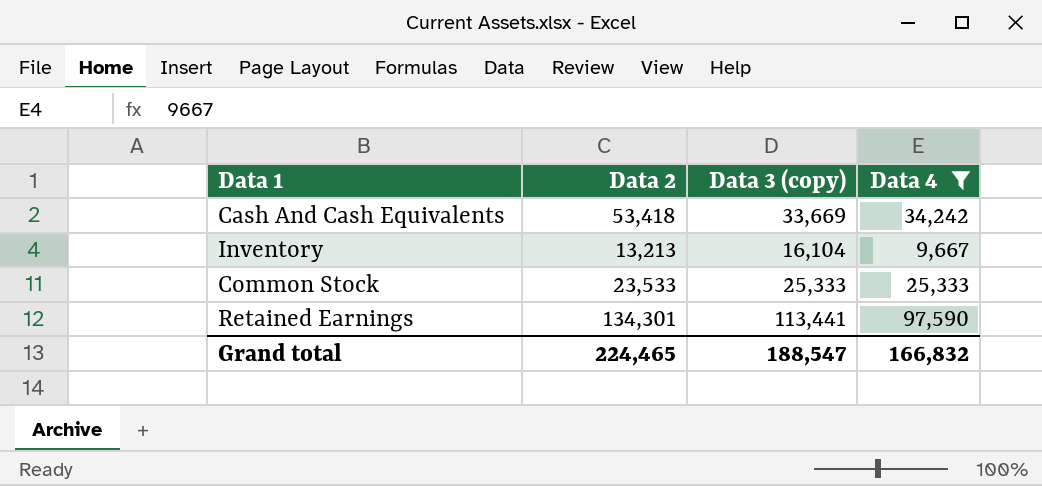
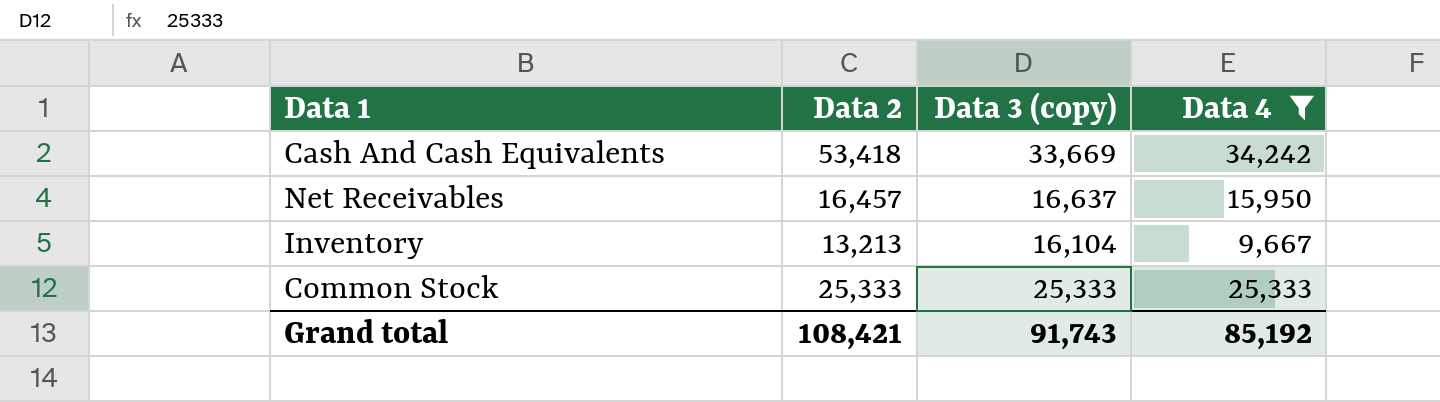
row Retained Earnings: 134,301 | 113,441 | 97,590 -> none
row Net Receivables: none -> 16,457 | 16,637 | 15,950
Common Stock | Data 2: 23,533 -> 25,333
Grand total | Data 2: 224,465 -> 108,421
Grand total | Data 3 (copy): 188,547 -> 91,743
Grand total | Data 4: 166,832 -> 85,192

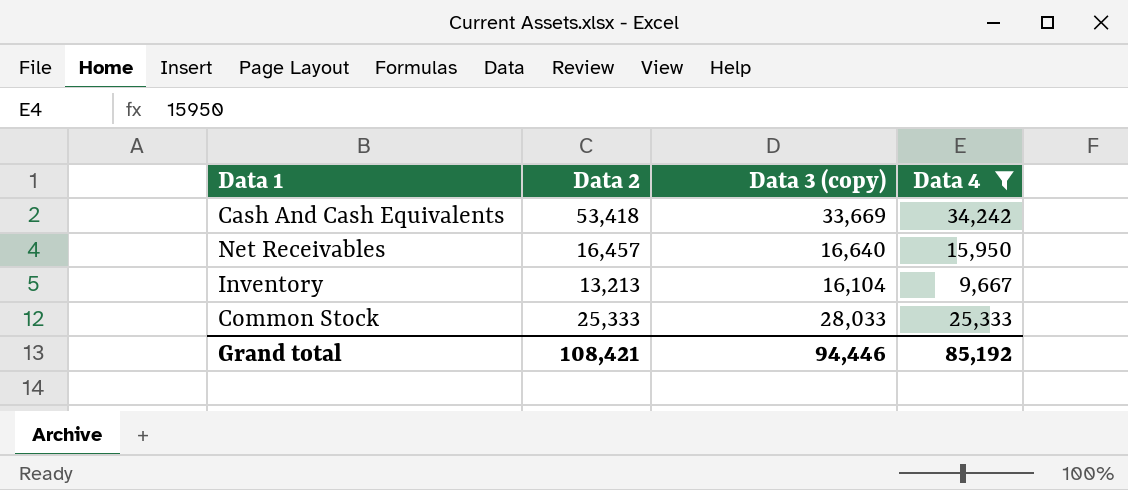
Net Receivables | Data 3 (copy): 16,637 -> 16,640
Common Stock | Data 3 (copy): 25,333 -> 28,033
Grand total | Data 3 (copy): 91,743 -> 94,446

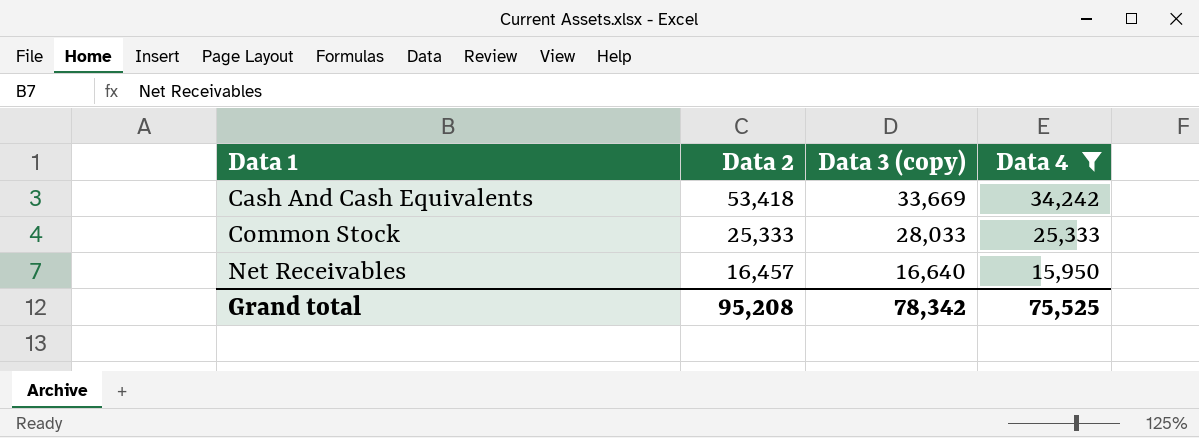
row order: none -> Data 1 ascending
row Inventory: 13,213 | 16,104 | 9,667 -> none
Grand total | Data 2: 108,421 -> 95,208
Grand total | Data 3 (copy): 94,446 -> 78,342
Grand total | Data 4: 85,192 -> 75,525

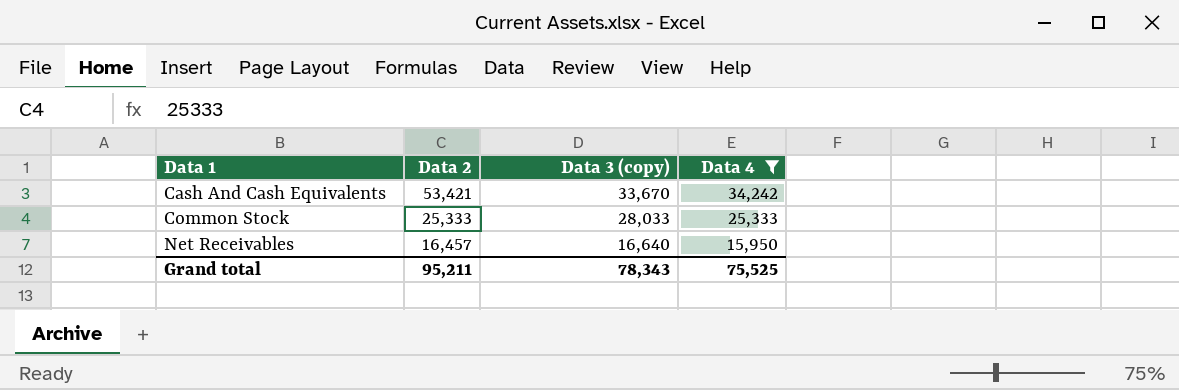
Cash And Cash Equivalents | Data 2: 53,418 -> 53,421
Cash And Cash Equivalents | Data 3 (copy): 33,669 -> 33,670
Grand total | Data 2: 95,208 -> 95,211
Grand total | Data 3 (copy): 78,342 -> 78,343

